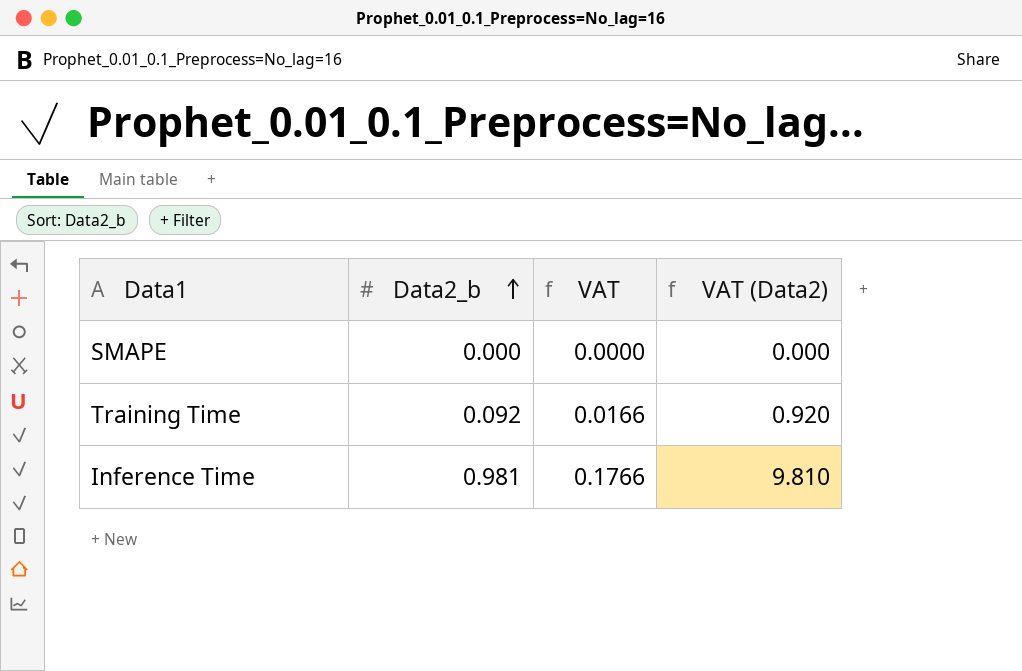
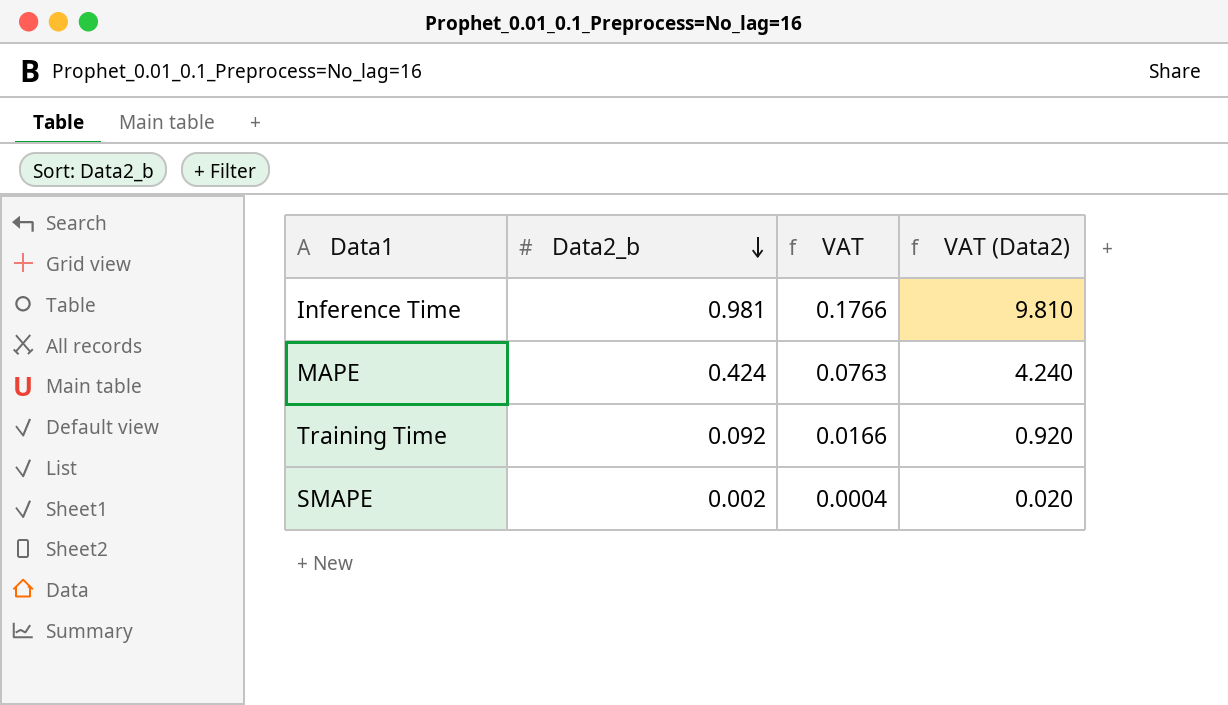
row order: Data2_b ascending -> Data2_b descending
row MAPE: none -> 0.424 | 0.0763 | 4.240
SMAPE | Data2_b: 0.000 -> 0.002
SMAPE | VAT: 0.0000 -> 0.0004
SMAPE | VAT (Data2): 0.000 -> 0.020

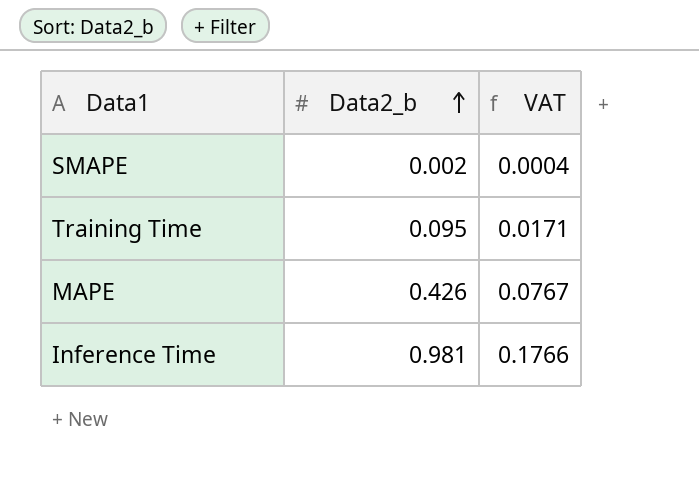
row order: Data2_b descending -> Data2_b ascending
column VAT (Data2) | formula: [Data2_b] * 10 -> none
Training Time | Data2_b: 0.092 -> 0.095
Training Time | VAT: 0.0166 -> 0.0171
MAPE | Data2_b: 0.424 -> 0.426
MAPE | VAT: 0.0763 -> 0.0767

